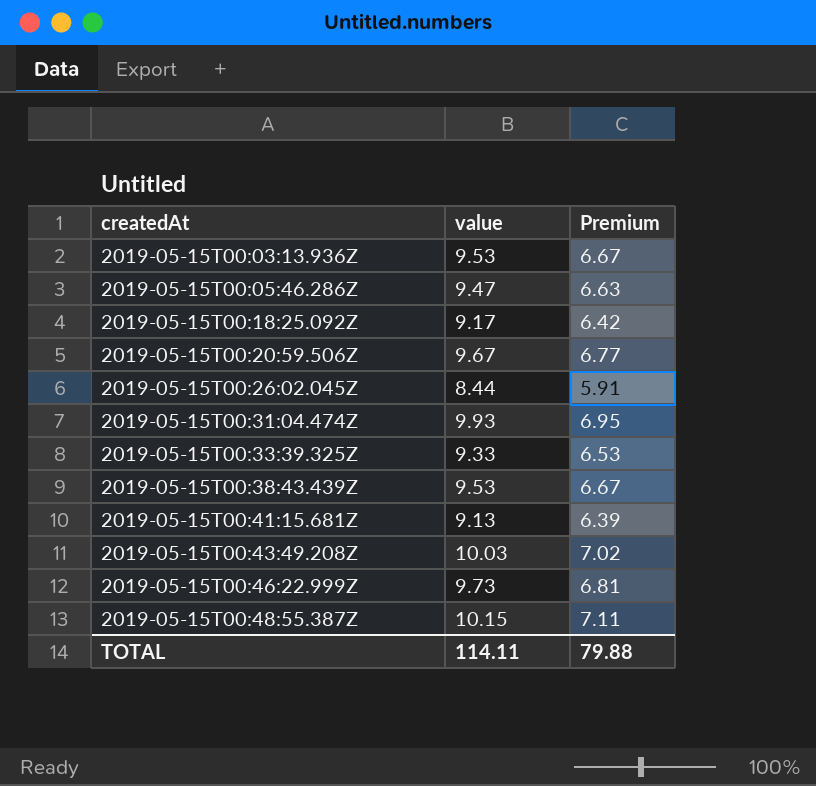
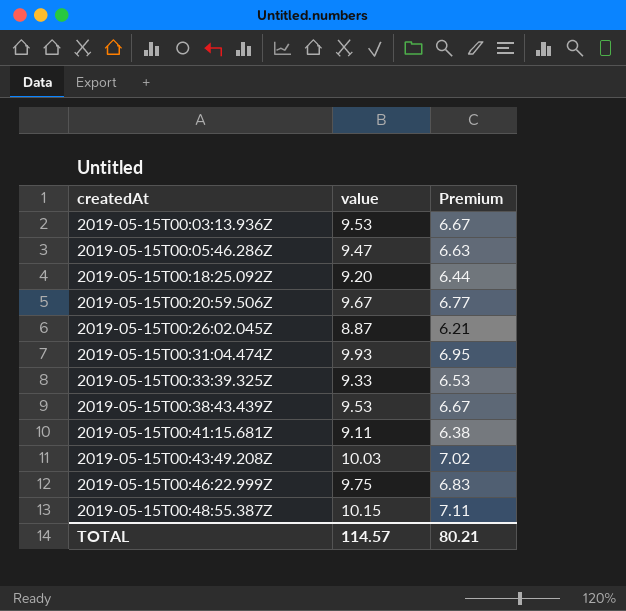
2019-05-15T00:18:25.092Z | value: 9.17 -> 9.20
2019-05-15T00:18:25.092Z | Premium: 6.42 -> 6.44
2019-05-15T00:26:02.045Z | value: 8.44 -> 8.87
2019-05-15T00:26:02.045Z | Premium: 5.91 -> 6.21
2019-05-15T00:41:15.681Z | value: 9.13 -> 9.11
2019-05-15T00:41:15.681Z | Premium: 6.39 -> 6.38
2019-05-15T00:46:22.999Z | value: 9.73 -> 9.75
2019-05-15T00:46:22.999Z | Premium: 6.81 -> 6.83
TOTAL | value: 114.11 -> 114.57
TOTAL | Premium: 79.88 -> 80.21

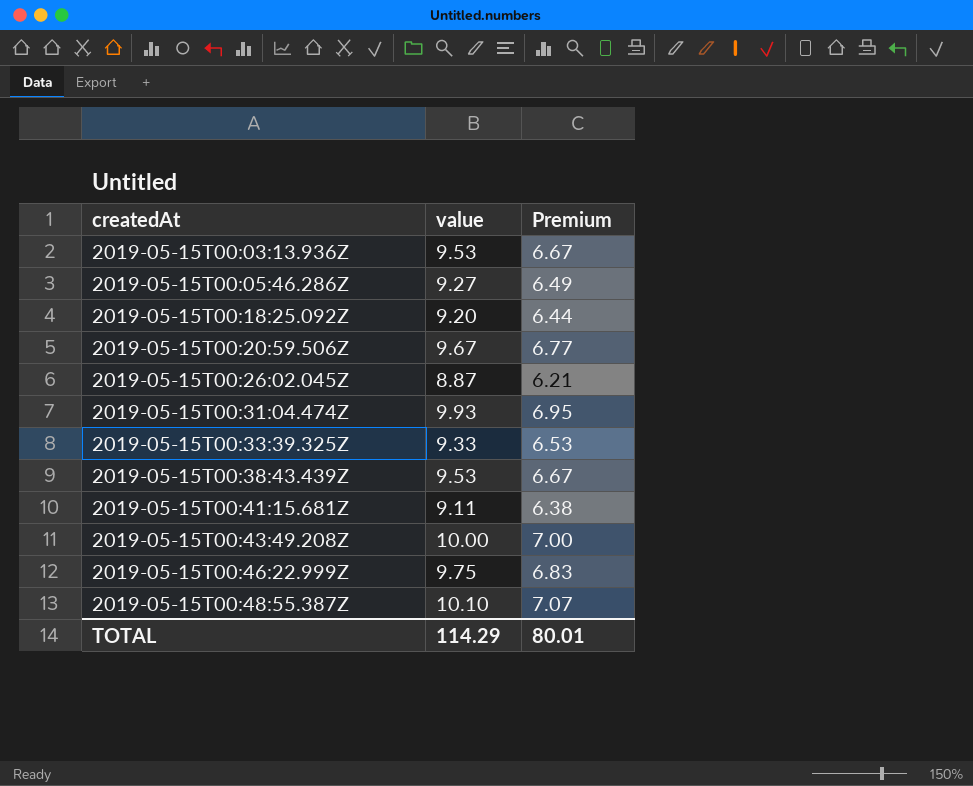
2019-05-15T00:05:46.286Z | value: 9.47 -> 9.27
2019-05-15T00:05:46.286Z | Premium: 6.63 -> 6.49
2019-05-15T00:43:49.208Z | value: 10.03 -> 10.00
2019-05-15T00:43:49.208Z | Premium: 7.02 -> 7.00
2019-05-15T00:48:55.387Z | value: 10.15 -> 10.10
2019-05-15T00:48:55.387Z | Premium: 7.11 -> 7.07
TOTAL | value: 114.57 -> 114.29
TOTAL | Premium: 80.21 -> 80.01

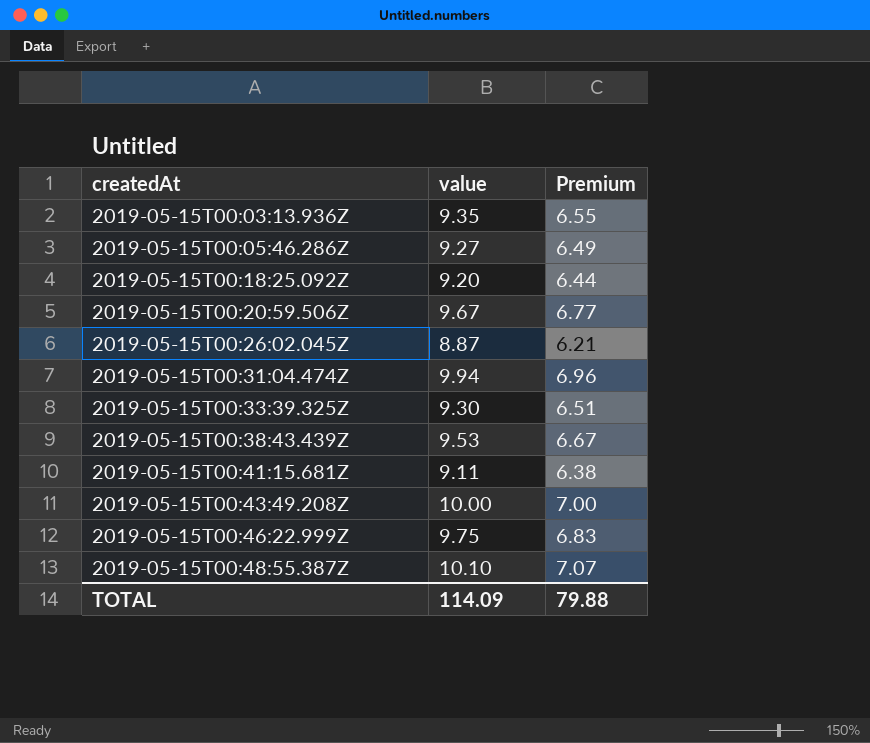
2019-05-15T00:03:13.936Z | value: 9.53 -> 9.35
2019-05-15T00:03:13.936Z | Premium: 6.67 -> 6.55
2019-05-15T00:31:04.474Z | value: 9.93 -> 9.94
2019-05-15T00:31:04.474Z | Premium: 6.95 -> 6.96
2019-05-15T00:33:39.325Z | value: 9.33 -> 9.30
2019-05-15T00:33:39.325Z | Premium: 6.53 -> 6.51
TOTAL | value: 114.29 -> 114.09
TOTAL | Premium: 80.01 -> 79.88

